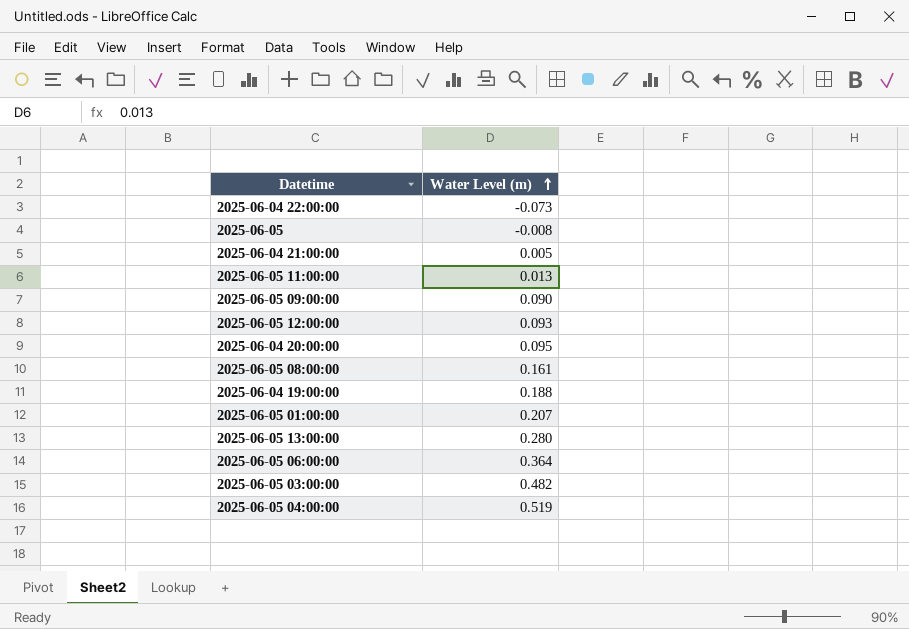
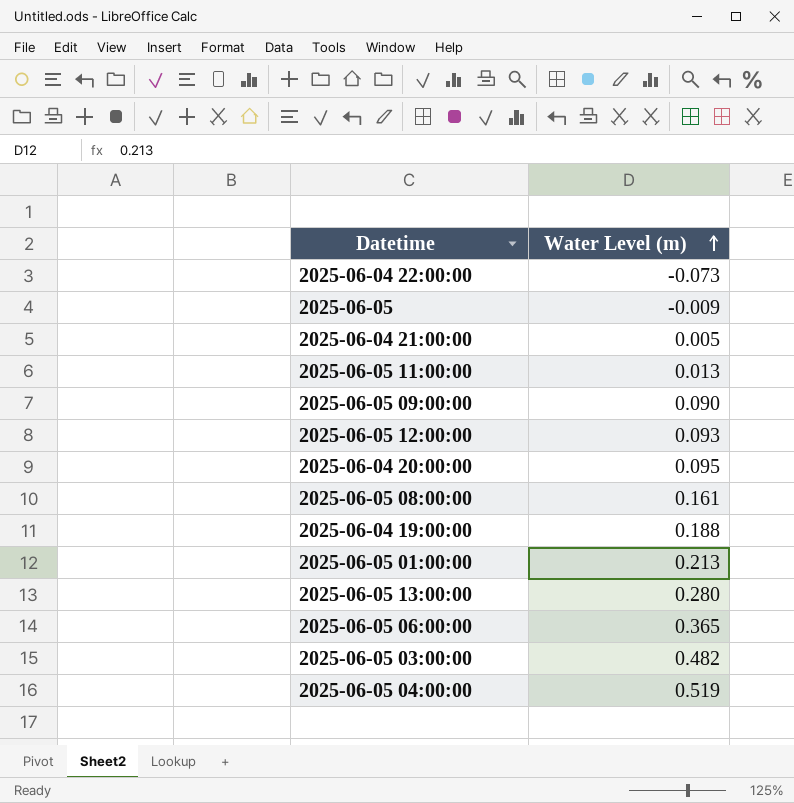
2025-06-05 | Water Level (m): -0.008 -> -0.009
2025-06-05 01:00:00 | Water Level (m): 0.207 -> 0.213
2025-06-05 06:00:00 | Water Level (m): 0.364 -> 0.365

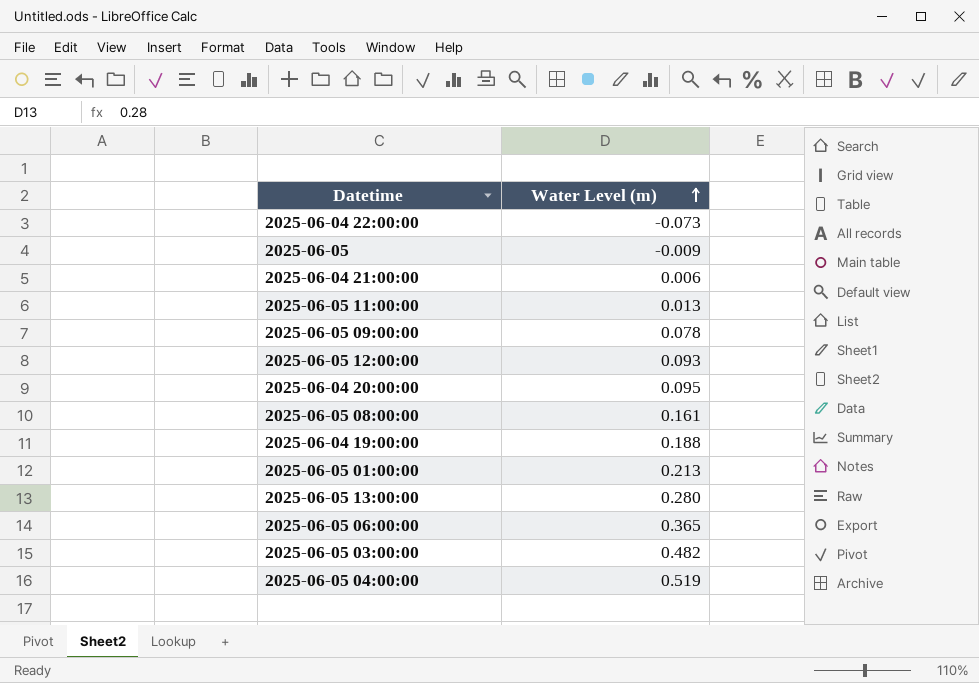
2025-06-04 21:00:00 | Water Level (m): 0.005 -> 0.006
2025-06-05 09:00:00 | Water Level (m): 0.090 -> 0.078

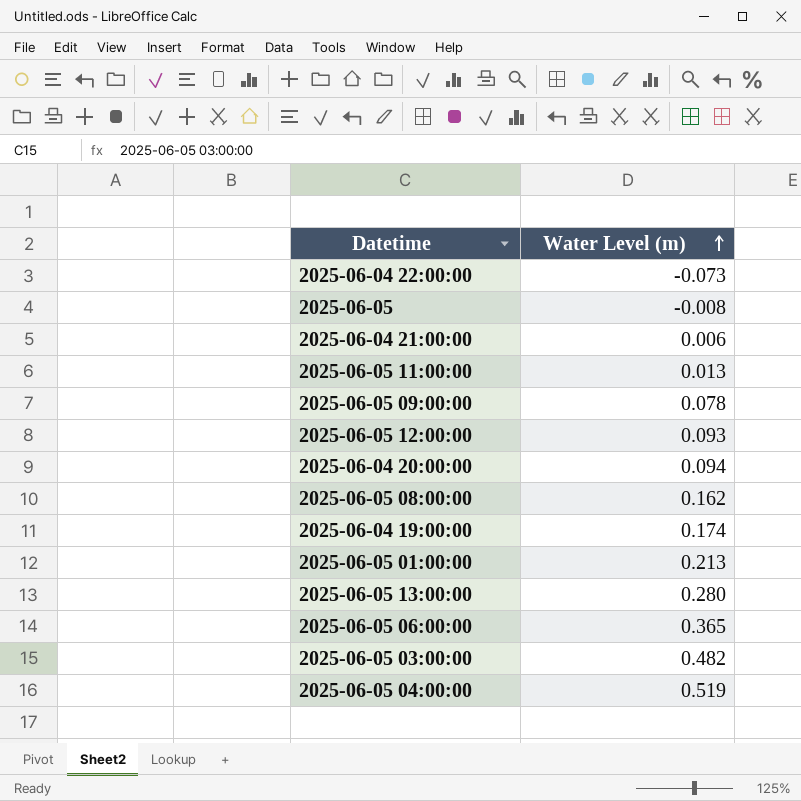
2025-06-05 | Water Level (m): -0.009 -> -0.008
2025-06-04 20:00:00 | Water Level (m): 0.095 -> 0.094
2025-06-05 08:00:00 | Water Level (m): 0.161 -> 0.162
2025-06-04 19:00:00 | Water Level (m): 0.188 -> 0.174

